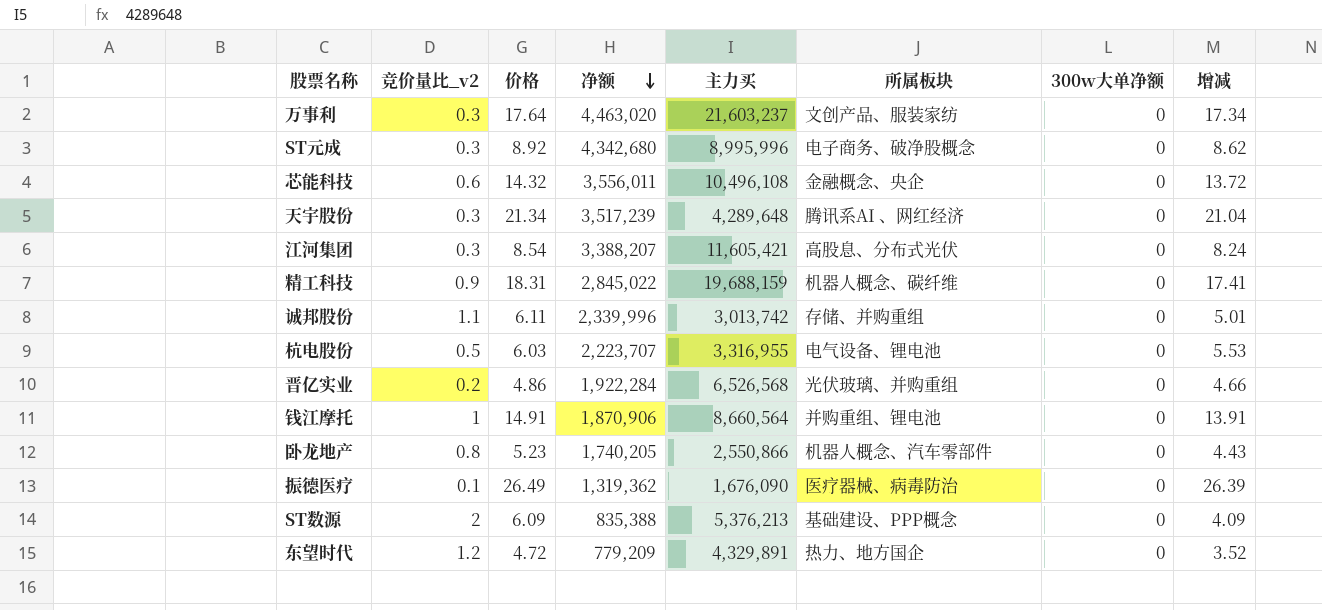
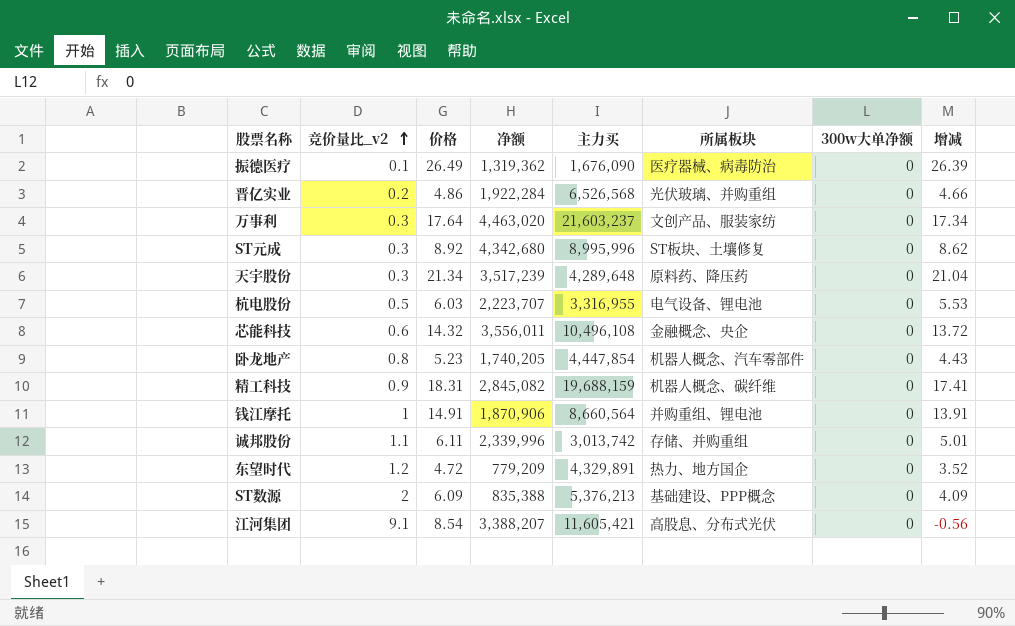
row order: 净额 descending -> 竞价量比_v2 ascending
ST元成 | 所属板块: 电子商务、破净股概念 -> ST板块、土壤修复
天宇股份 | 所属板块: 腾讯系AI 、网红经济 -> 原料药、降压药
卧龙地产 | 主力买: 2,550,866 -> 4,447,854
精工科技 | 净额: 2,845,022 -> 2,845,082
江河集团 | 竞价量比_v2: 0.3 -> 9.1
江河集团 | 增减: 8.24 -> -0.56

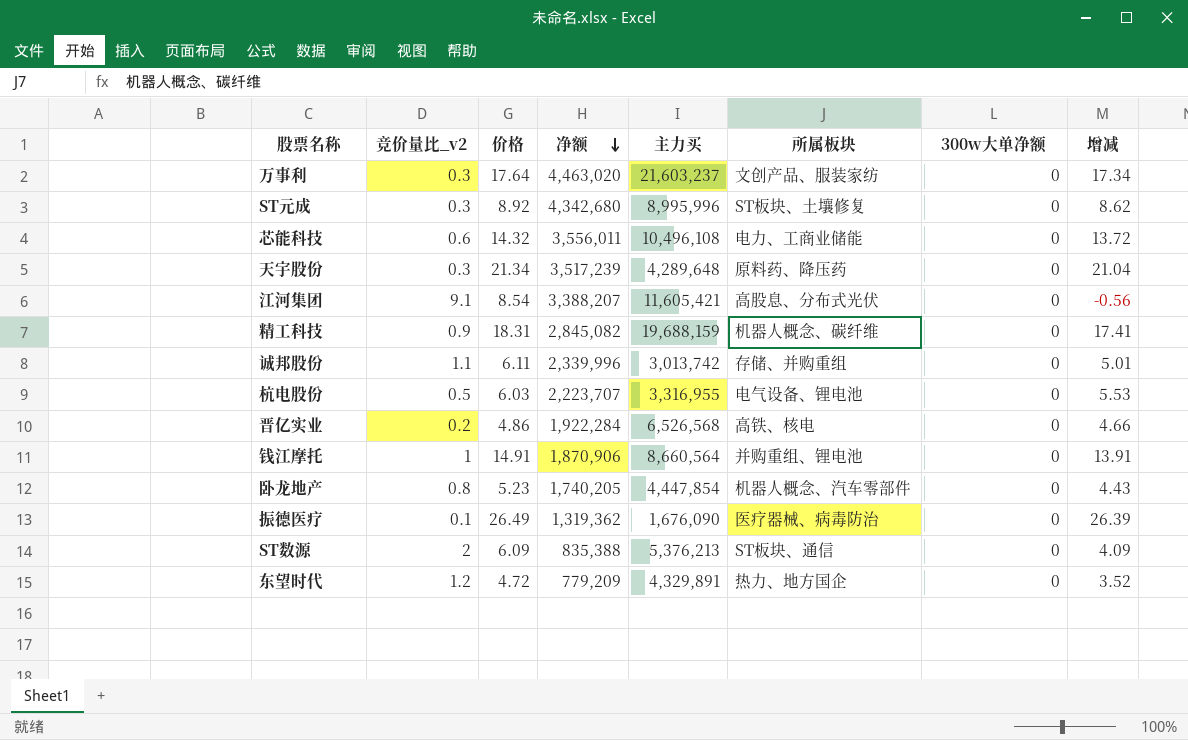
row order: 竞价量比_v2 ascending -> 净额 descending
芯能科技 | 所属板块: 金融概念、央企 -> 电力、工商业储能
晋亿实业 | 所属板块: 光伏玻璃、并购重组 -> 高铁、核电
ST数源 | 所属板块: 基础建设、PPP概念 -> ST板块、通信

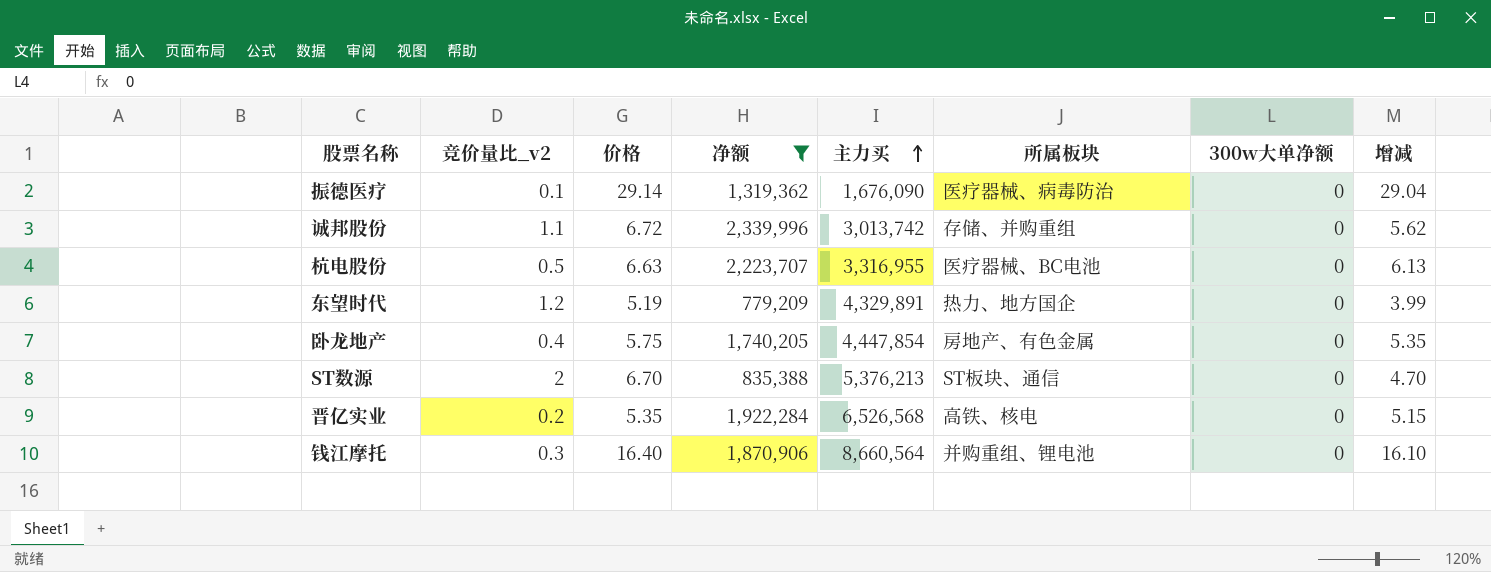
filter: none -> 净额 <= 2,339,996
row order: 净额 descending -> 主力买 ascending
振德医疗 | 价格: 26.49 -> 29.14
振德医疗 | 增减: 26.39 -> 29.04
诚邦股份 | 价格: 6.11 -> 6.72
诚邦股份 | 增减: 5.01 -> 5.62
杭电股份 | 价格: 6.03 -> 6.63
杭电股份 | 所属板块: 电气设备、锂电池 -> 医疗器械、BC电池
杭电股份 | 增减: 5.53 -> 6.13
东望时代 | 价格: 4.72 -> 5.19
东望时代 | 增减: 3.52 -> 3.99
卧龙地产 | 竞价量比_v2: 0.8 -> 0.4
卧龙地产 | 价格: 5.23 -> 5.75
卧龙地产 | 所属板块: 机器人概念、汽车零部件 -> 房地产、有色金属
卧龙地产 | 增减: 4.43 -> 5.35
ST数源 | 价格: 6.09 -> 6.70
ST数源 | 增减: 4.09 -> 4.70
晋亿实业 | 价格: 4.86 -> 5.35
晋亿实业 | 增减: 4.66 -> 5.15
钱江摩托 | 竞价量比_v2: 1 -> 0.3
钱江摩托 | 价格: 14.91 -> 16.40
钱江摩托 | 增减: 13.91 -> 16.10

